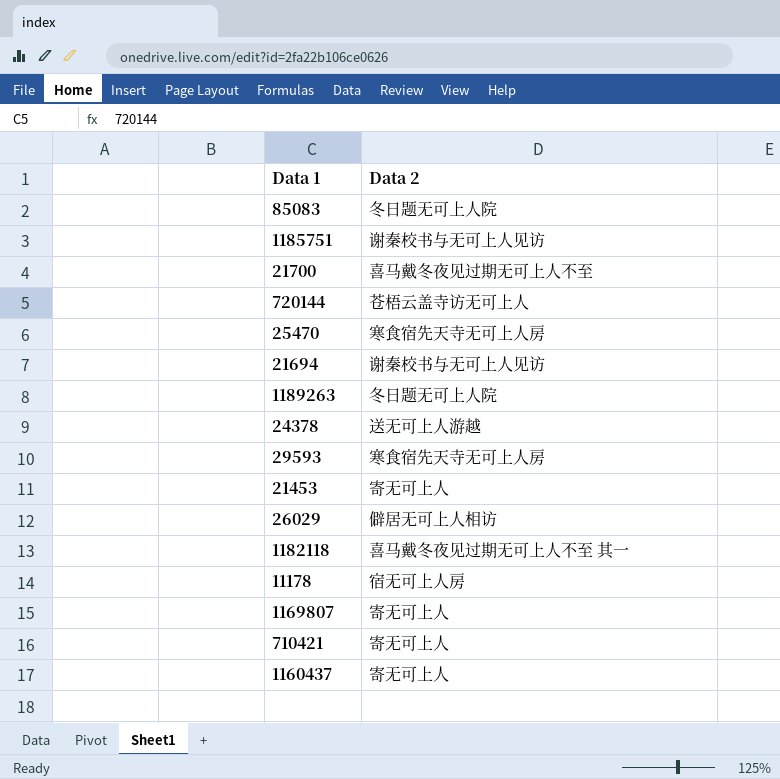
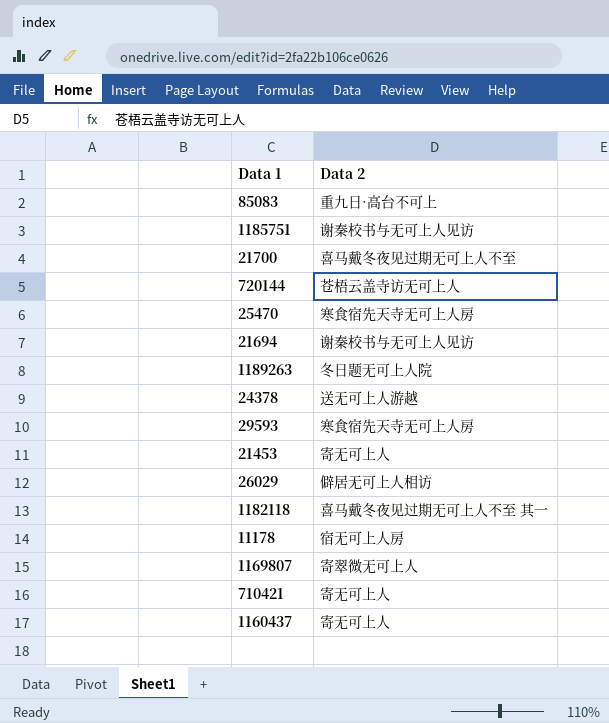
85083 | Data 2: 冬日题无可上人院 -> 重九日·高台不可上
1169807 | Data 2: 寄无可上人 -> 寄翠微无可上人

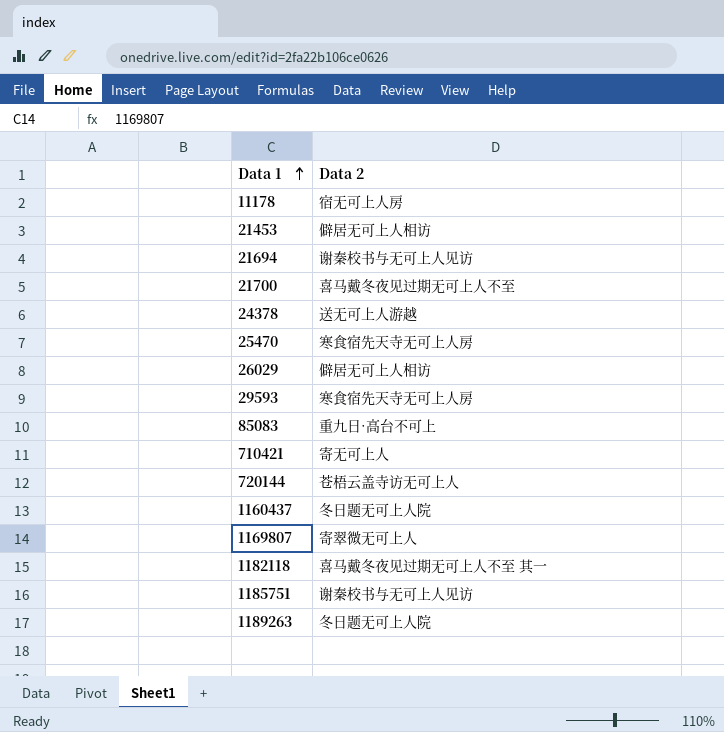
row order: none -> Data 1 ascending
21453 | Data 2: 寄无可上人 -> 僻居无可上人相访
1160437 | Data 2: 寄无可上人 -> 冬日题无可上人院

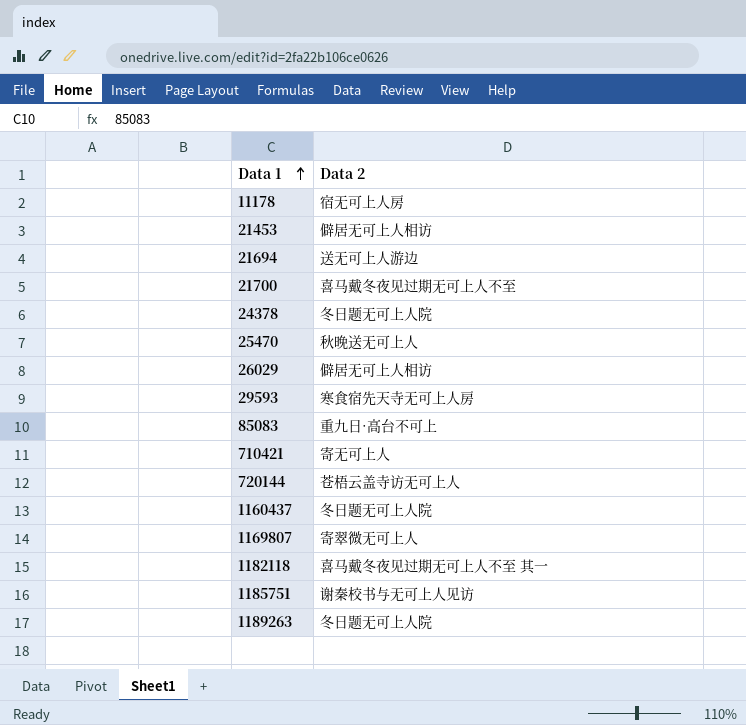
21694 | Data 2: 谢秦校书与无可上人见访 -> 送无可上人游边
24378 | Data 2: 送无可上人游越 -> 冬日题无可上人院
25470 | Data 2: 寒食宿先天寺无可上人房 -> 秋晚送无可上人

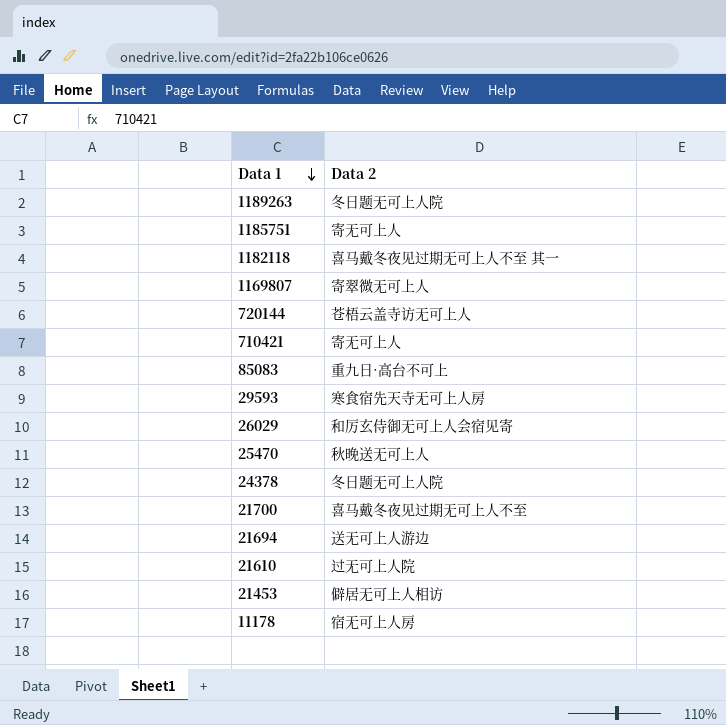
row order: Data 1 ascending -> Data 1 descending
row 1160437: 冬日题无可上人院 -> none
1185751 | Data 2: 谢秦校书与无可上人见访 -> 寄无可上人
26029 | Data 2: 僻居无可上人相访 -> 和厉玄侍御无可上人会宿见寄
row 21610: none -> 过无可上人院

